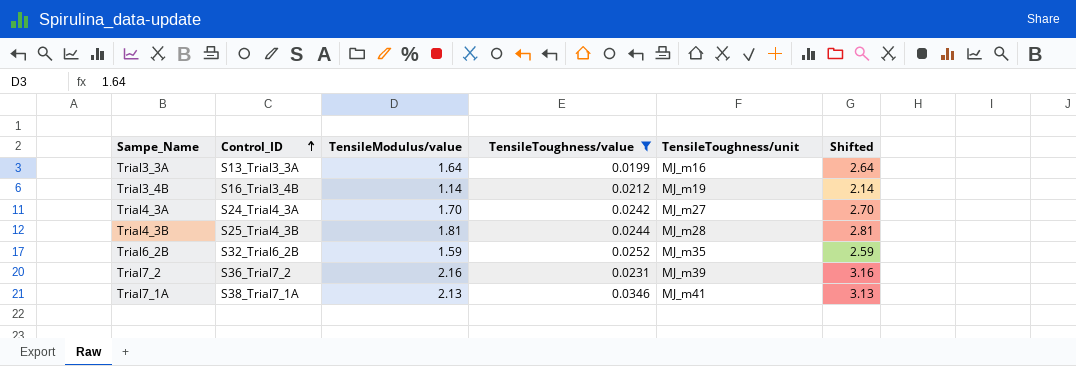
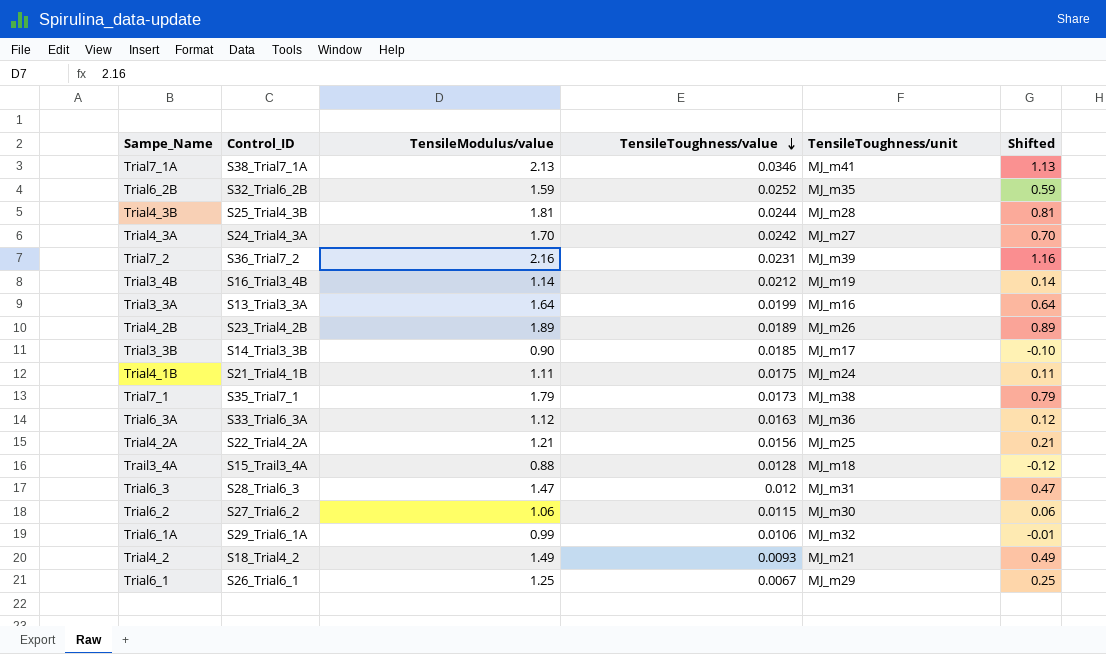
filter: TensileToughness/value >= 0.0199 -> none
row order: Control_ID ascending -> TensileToughness/value descending
column Shifted | formula: [TensileModulus/value] + 1 -> [TensileModulus/value] - 1

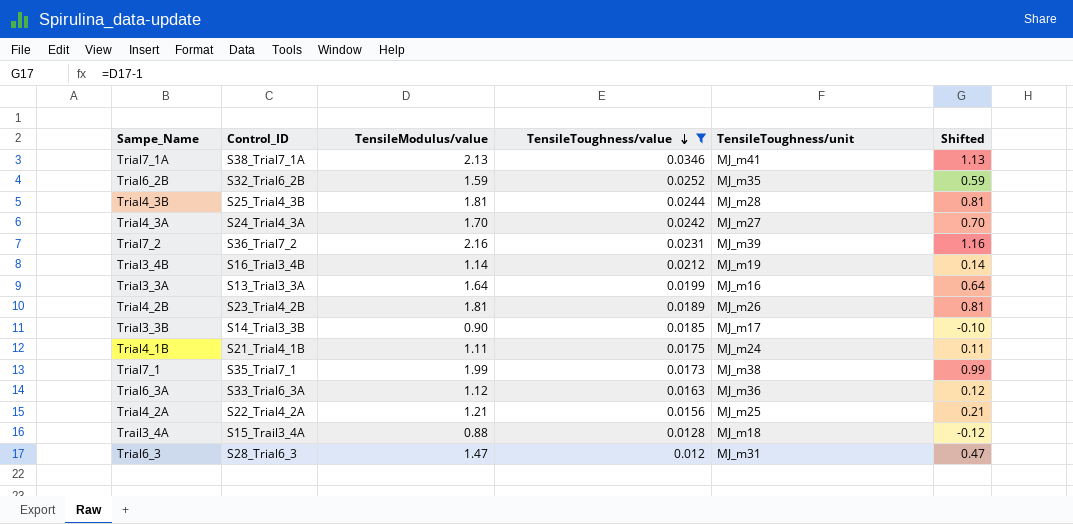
filter: none -> TensileToughness/value >= 0.012
Trial4_2B | TensileModulus/value: 1.89 -> 1.81
Trial4_2B | Shifted: 0.89 -> 0.81
Trial7_1 | TensileModulus/value: 1.79 -> 1.99
Trial7_1 | Shifted: 0.79 -> 0.99

